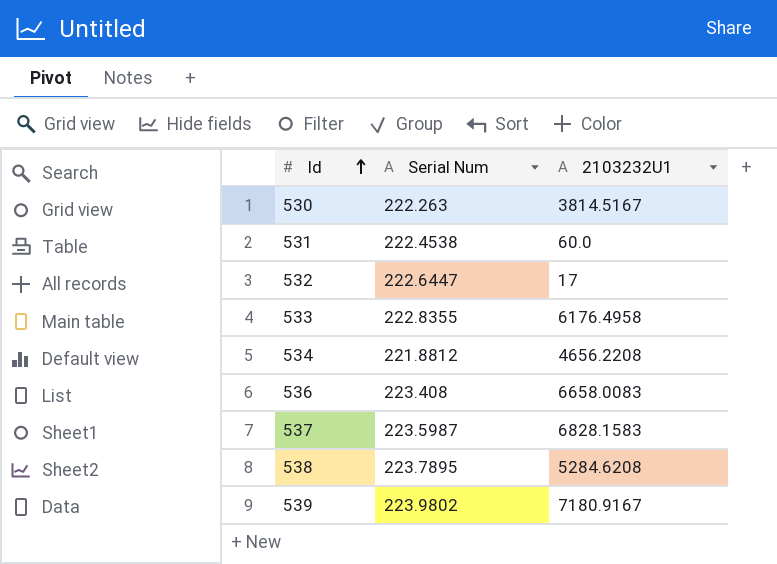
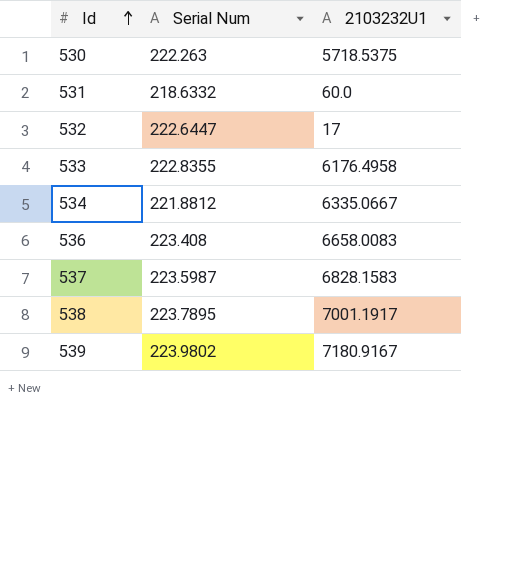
530 | 2103232U1: 3814.5167 -> 5718.5375
531 | Serial Num: 222.4538 -> 218.6332
534 | 2103232U1: 4656.2208 -> 6335.0667
538 | 2103232U1: 5284.6208 -> 7001.1917

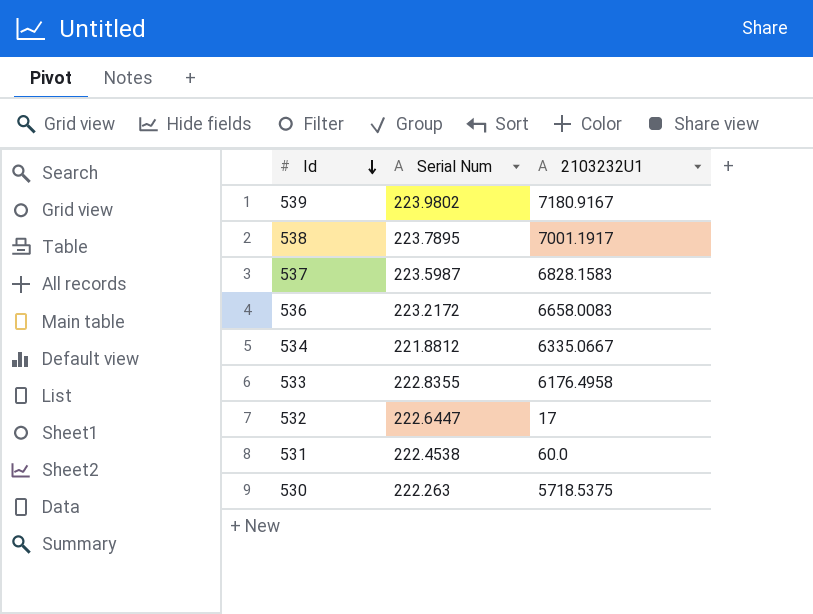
row order: Id ascending -> Id descending
536 | Serial Num: 223.408 -> 223.2172
531 | Serial Num: 218.6332 -> 222.4538

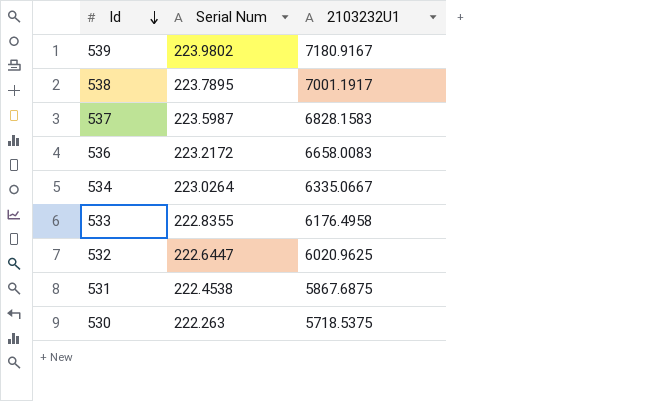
534 | Serial Num: 221.8812 -> 223.0264
532 | 2103232U1: 17 -> 6020.9625
531 | 2103232U1: 60.0 -> 5867.6875

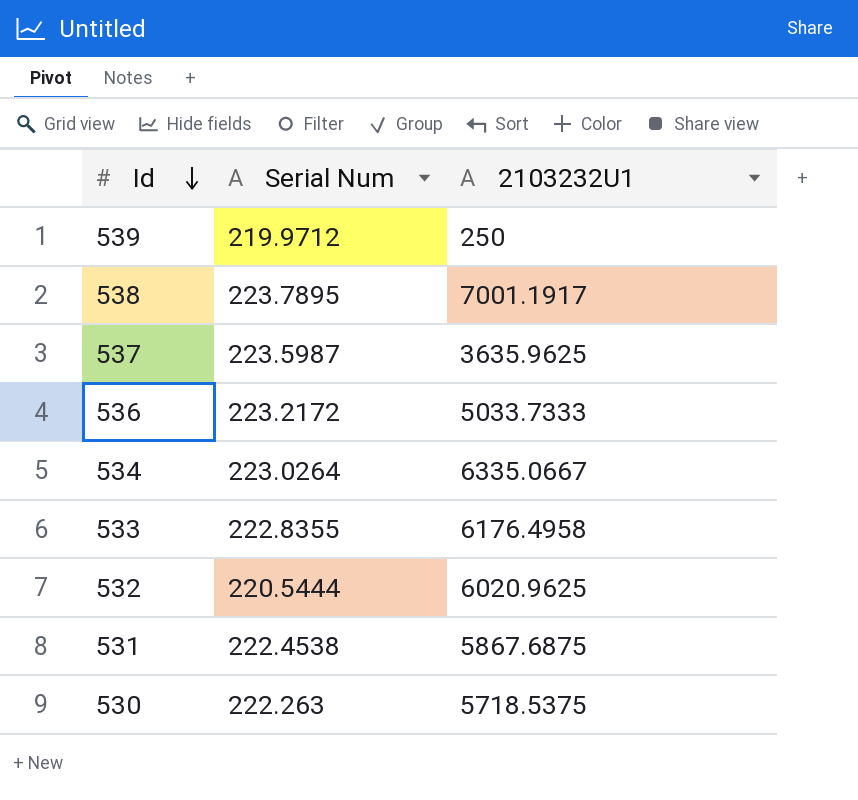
539 | Serial Num: 223.9802 -> 219.9712
539 | 2103232U1: 7180.9167 -> 250
537 | 2103232U1: 6828.1583 -> 3635.9625
536 | 2103232U1: 6658.0083 -> 5033.7333
532 | Serial Num: 222.6447 -> 220.5444

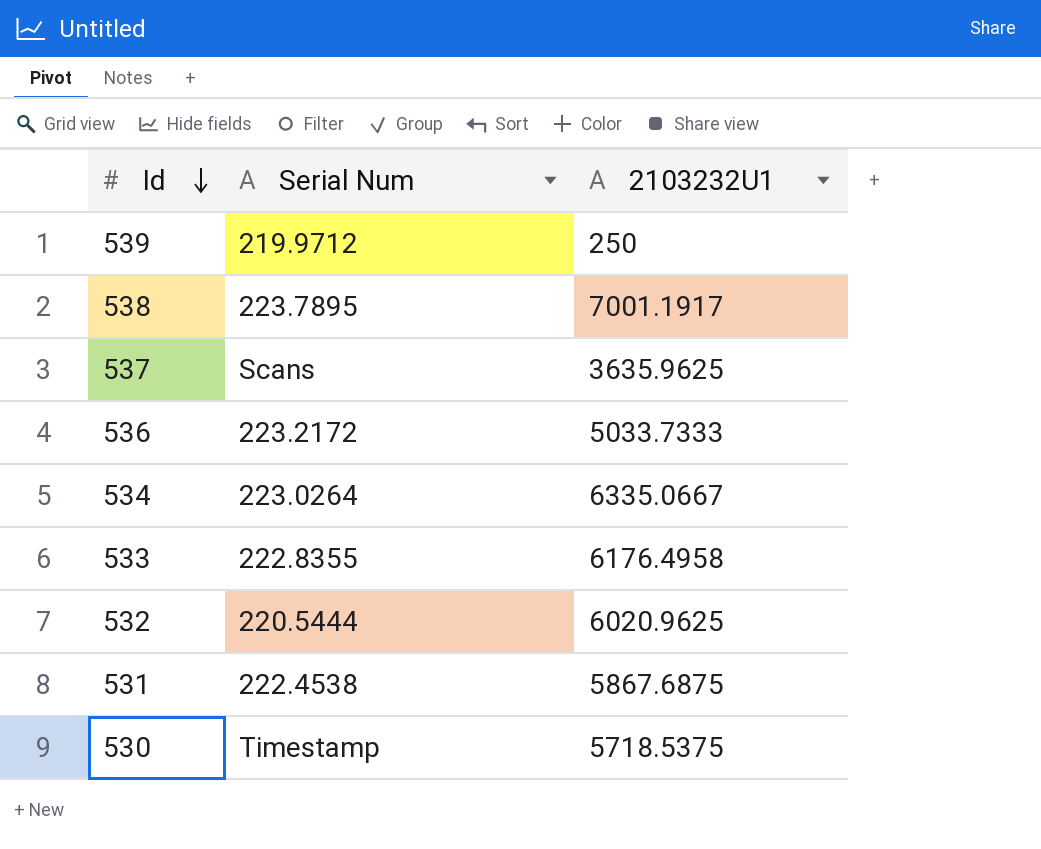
537 | Serial Num: 223.5987 -> Scans
530 | Serial Num: 222.263 -> Timestamp

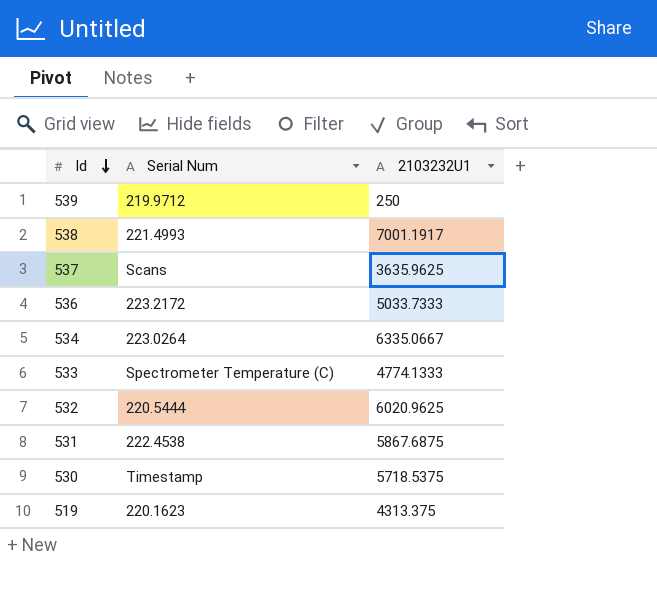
538 | Serial Num: 223.7895 -> 221.4993
533 | Serial Num: 222.8355 -> Spectrometer Temperature (C)
533 | 2103232U1: 6176.4958 -> 4774.1333
row 519: none -> 220.1623 | 4313.375

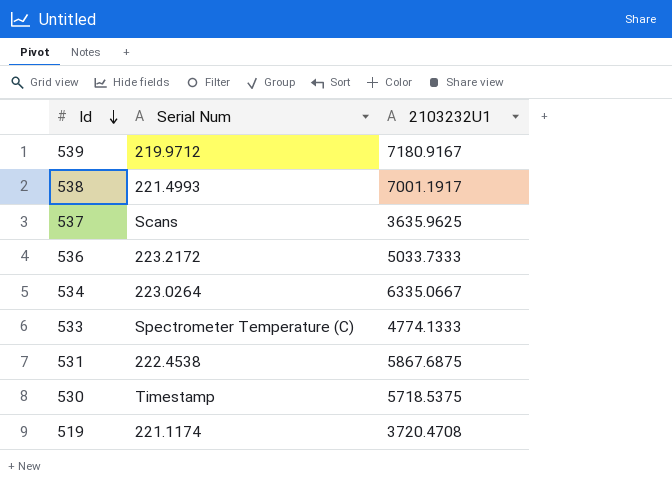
row 532: 220.5444 | 6020.9625 -> none
539 | 2103232U1: 250 -> 7180.9167
519 | Serial Num: 220.1623 -> 221.1174
519 | 2103232U1: 4313.375 -> 3720.4708

